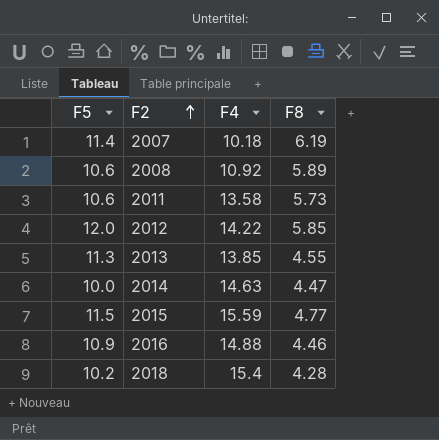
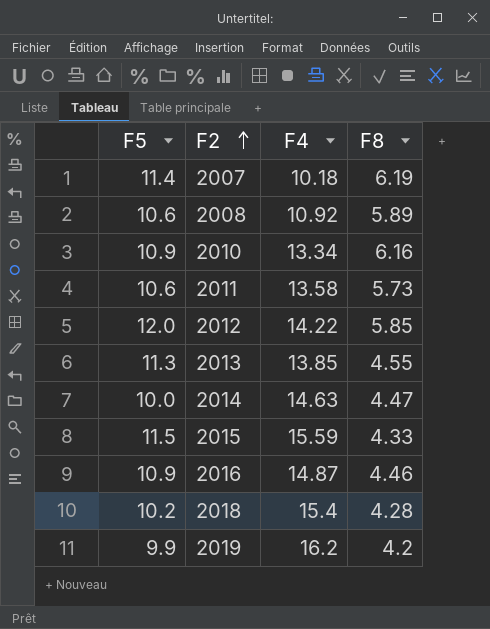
row 2010: none -> 10.9 | 13.34 | 6.16
2015 | F8: 4.77 -> 4.33
2016 | F4: 14.88 -> 14.87
row 2019: none -> 9.9 | 16.2 | 4.2

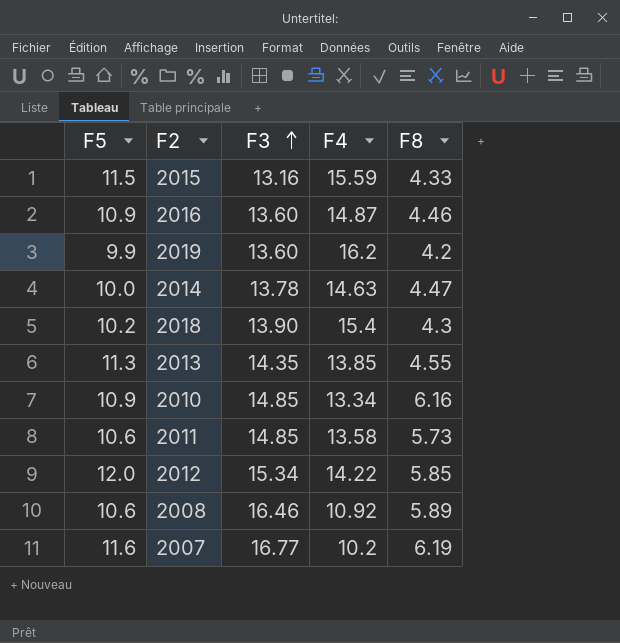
row order: F2 ascending -> F3 ascending
column F3 | position: none -> 3
2018 | F8: 4.28 -> 4.3
2007 | F5: 11.4 -> 11.6
2007 | F4: 10.18 -> 10.2

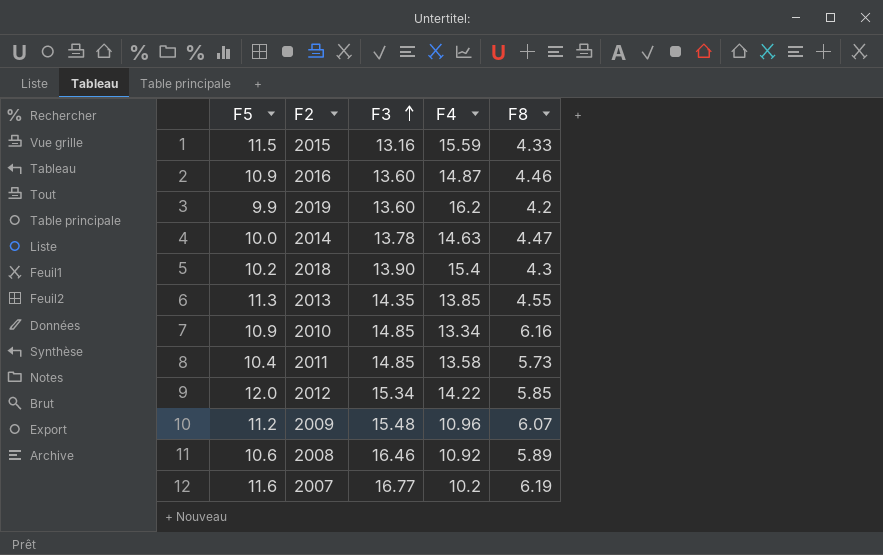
2011 | F5: 10.6 -> 10.4
row 2009: none -> 11.2 | 15.48 | 10.96 | 6.07

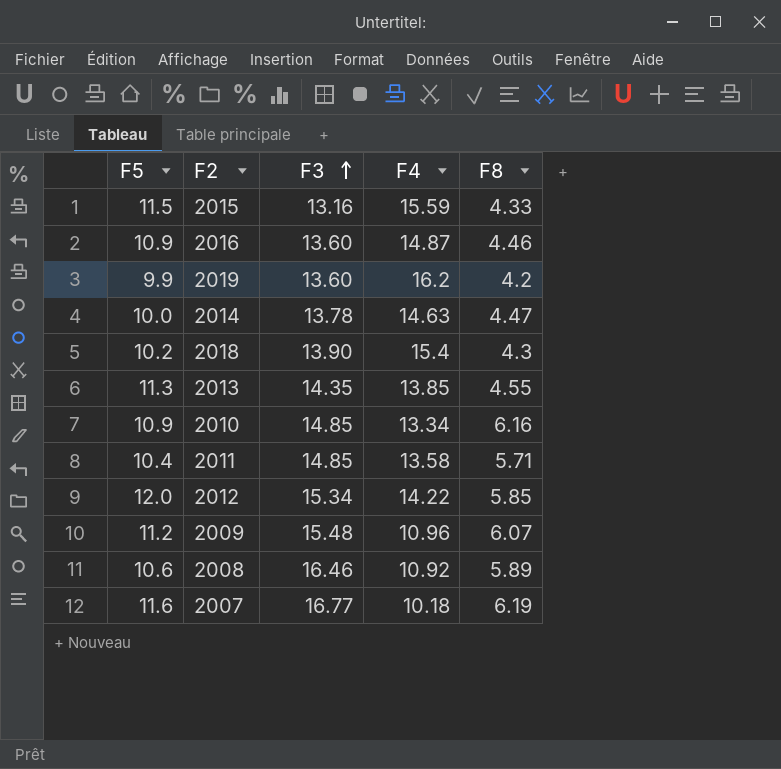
2011 | F8: 5.73 -> 5.71
2007 | F4: 10.2 -> 10.18

